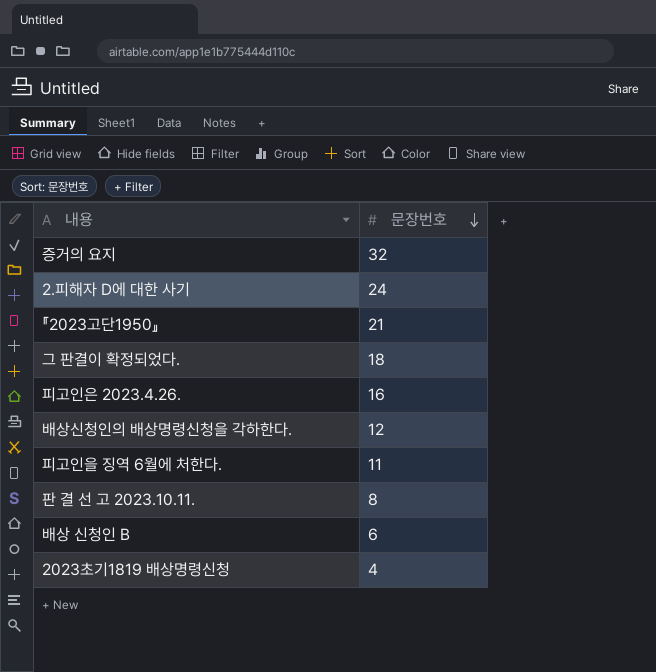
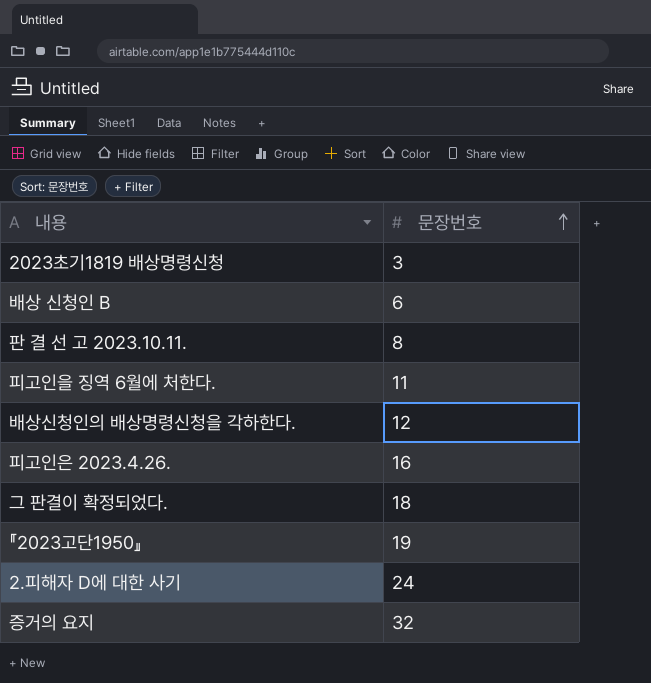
row order: 문장번호 descending -> 문장번호 ascending
2023초기1819 배상명령신청 | 문장번호: 4 -> 3
『2023고단1950』 | 문장번호: 21 -> 19

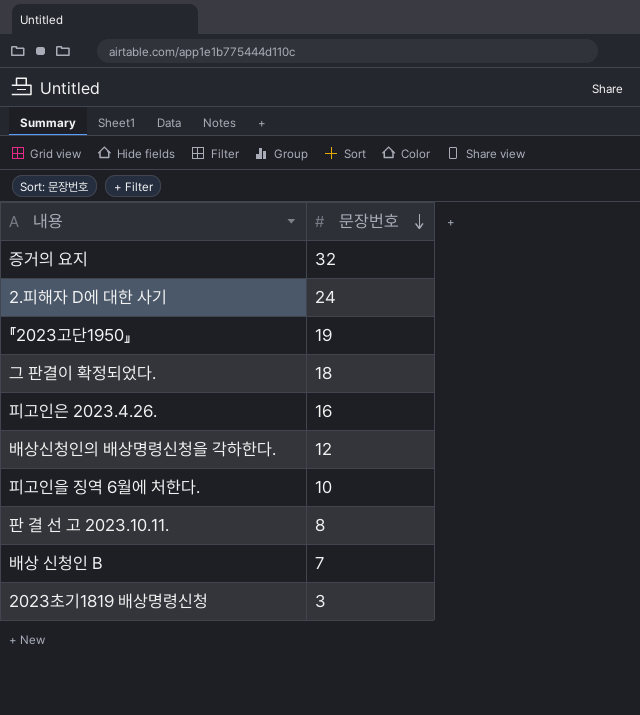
row order: 문장번호 ascending -> 문장번호 descending
피고인을 징역 6월에 처한다. | 문장번호: 11 -> 10
배상 신청인 B | 문장번호: 6 -> 7

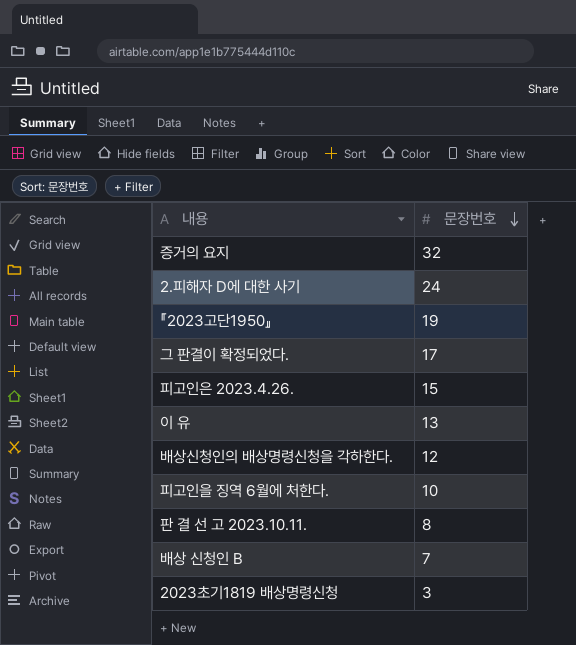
그 판결이 확정되었다. | 문장번호: 18 -> 17
피고인은 2023.4.26. | 문장번호: 16 -> 15
row 이 유: none -> 13

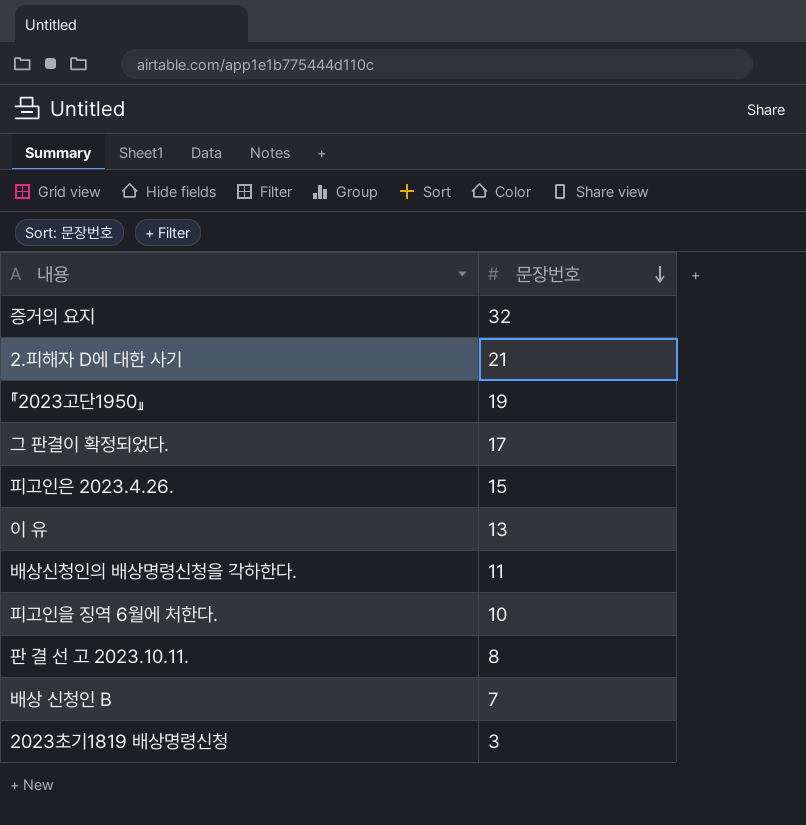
2.피해자 D에 대한 사기 | 문장번호: 24 -> 21
배상신청인의 배상명령신청을 각하한다. | 문장번호: 12 -> 11

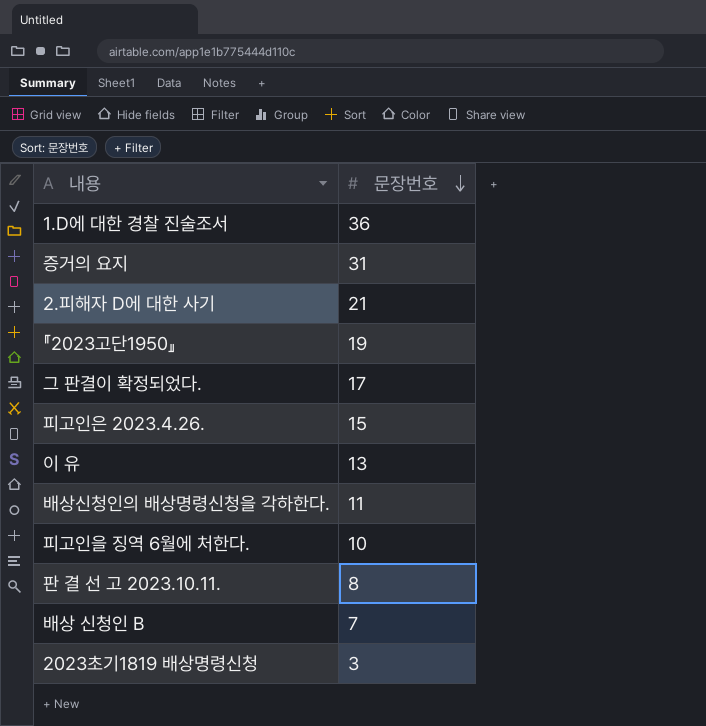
row 1.D에 대한 경찰 진술조서: none -> 36
증거의 요지 | 문장번호: 32 -> 31

